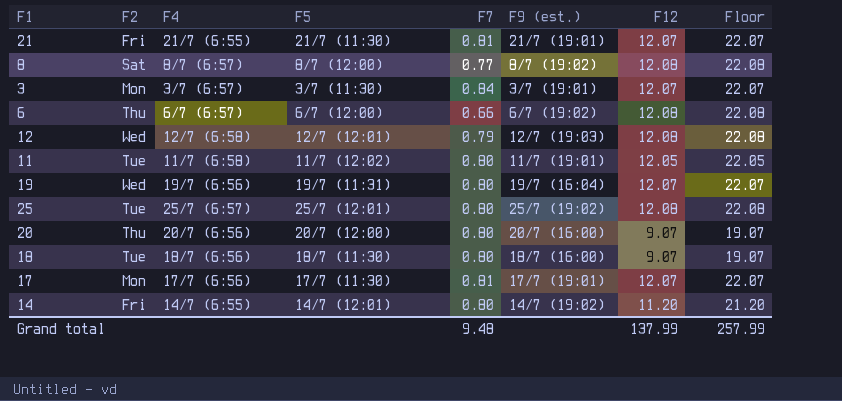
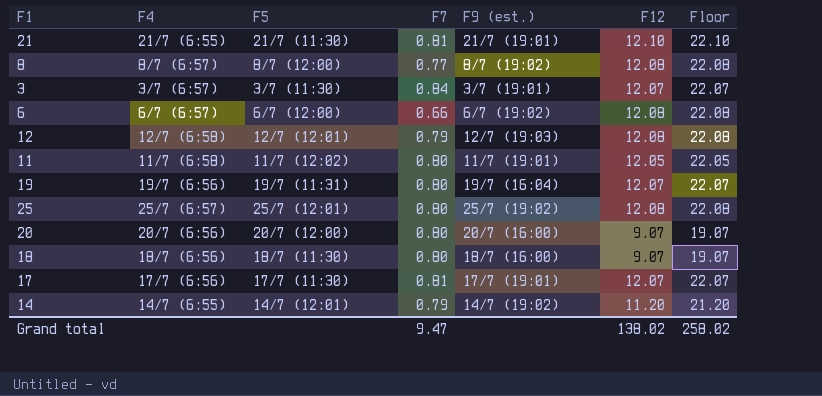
column F2 | position: 2 -> none
21 | F12: 12.07 -> 12.10
21 | Floor: 22.07 -> 22.10
14 | F7: 0.80 -> 0.79
Grand total | F7: 9.48 -> 9.47
Grand total | F12: 137.99 -> 138.02
Grand total | Floor: 257.99 -> 258.02

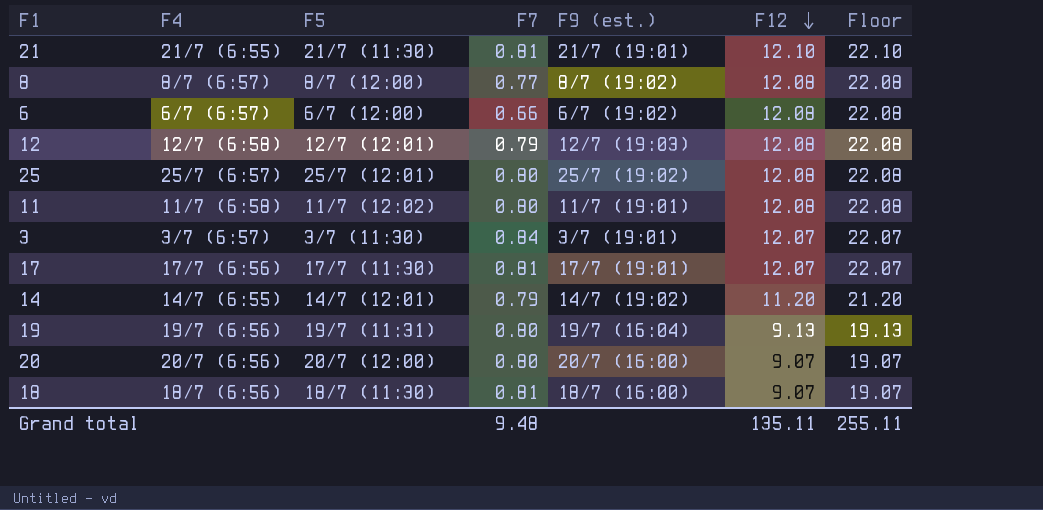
row order: none -> F12 descending
11 | F12: 12.05 -> 12.08
11 | Floor: 22.05 -> 22.08
19 | F12: 12.07 -> 9.13
19 | Floor: 22.07 -> 19.13
18 | F7: 0.80 -> 0.81
Grand total | F7: 9.47 -> 9.48
Grand total | F12: 138.02 -> 135.11
Grand total | Floor: 258.02 -> 255.11

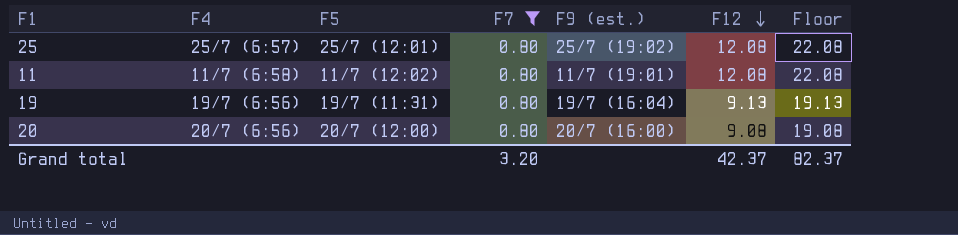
filter: none -> F7 = 0.80
20 | F12: 9.07 -> 9.08
20 | Floor: 19.07 -> 19.08
Grand total | F7: 9.48 -> 3.20
Grand total | F12: 135.11 -> 42.37
Grand total | Floor: 255.11 -> 82.37

